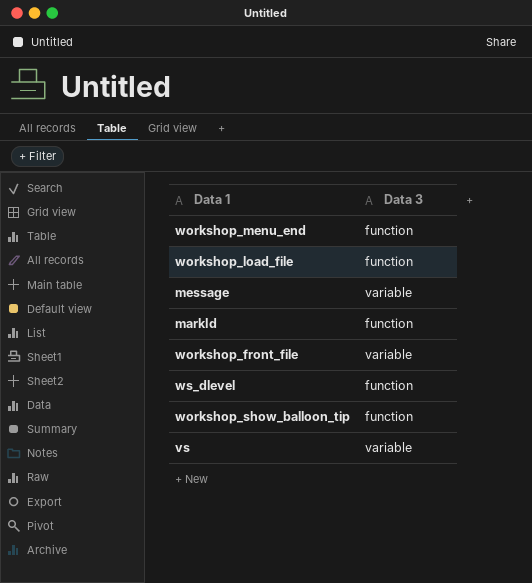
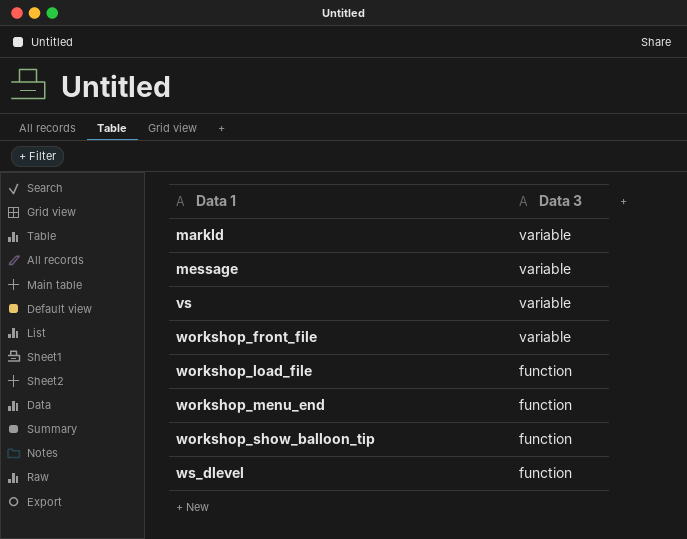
row order: none -> Data 1 ascending
markId | Data 3: function -> variable

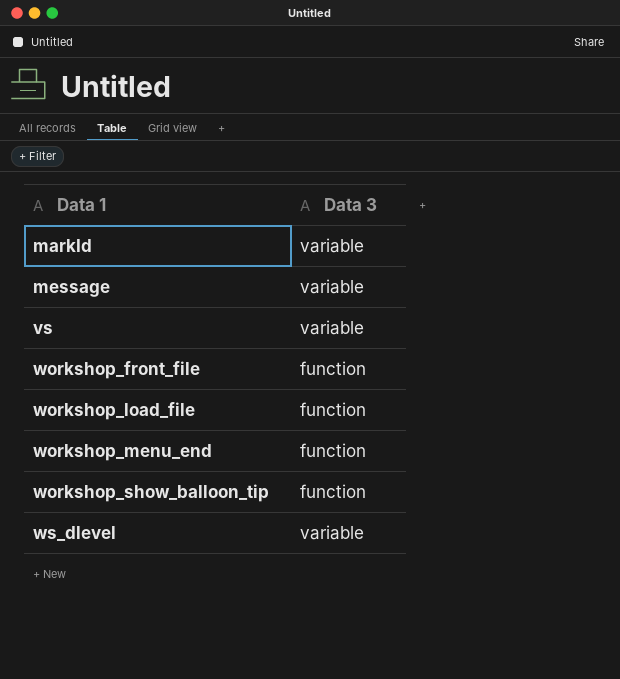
workshop_front_file | Data 3: variable -> function
ws_dlevel | Data 3: function -> variable

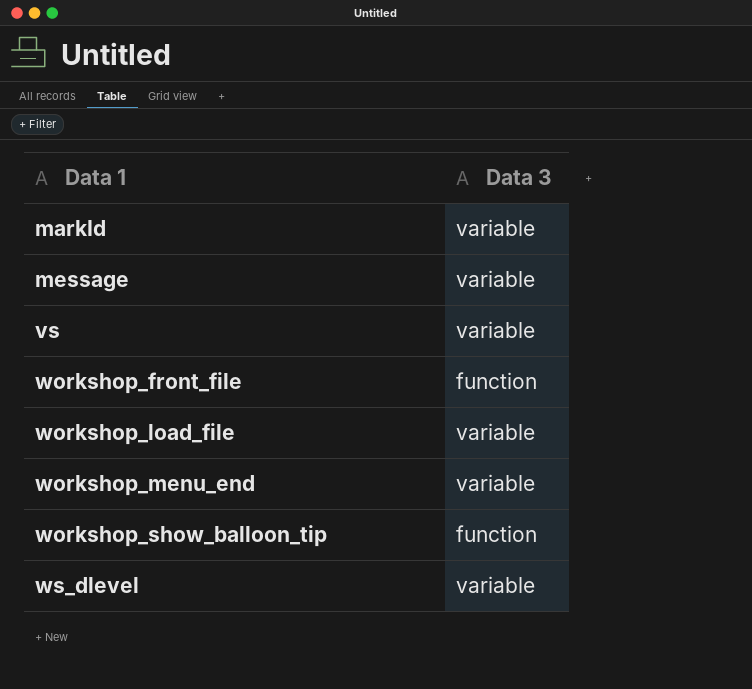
workshop_load_file | Data 3: function -> variable
workshop_menu_end | Data 3: function -> variable

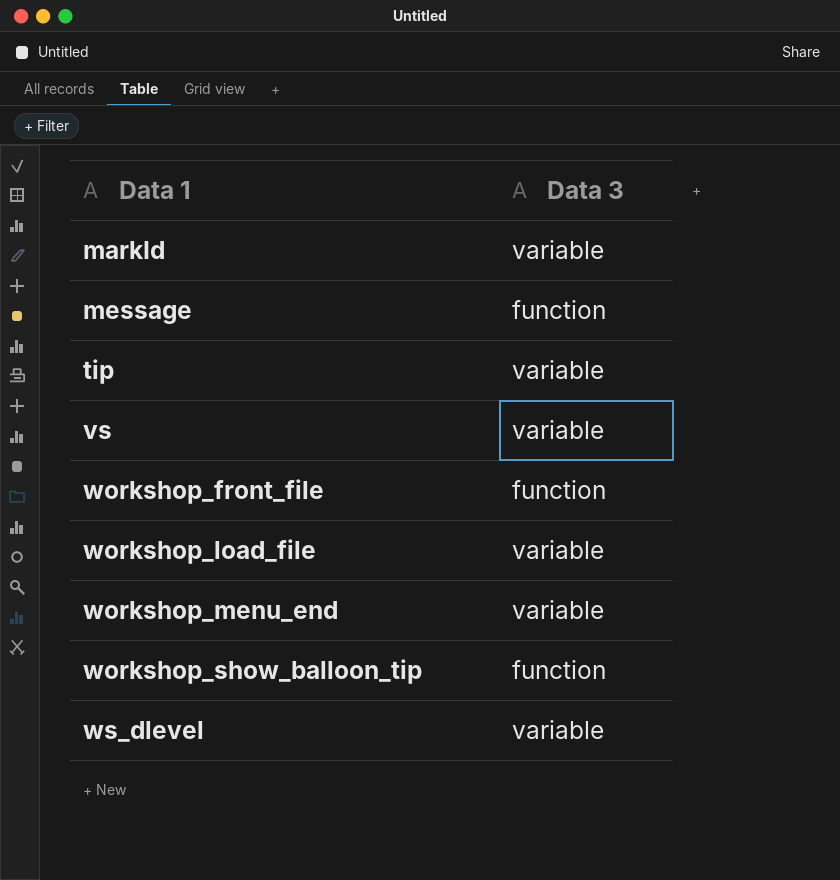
message | Data 3: variable -> function
row tip: none -> variable

